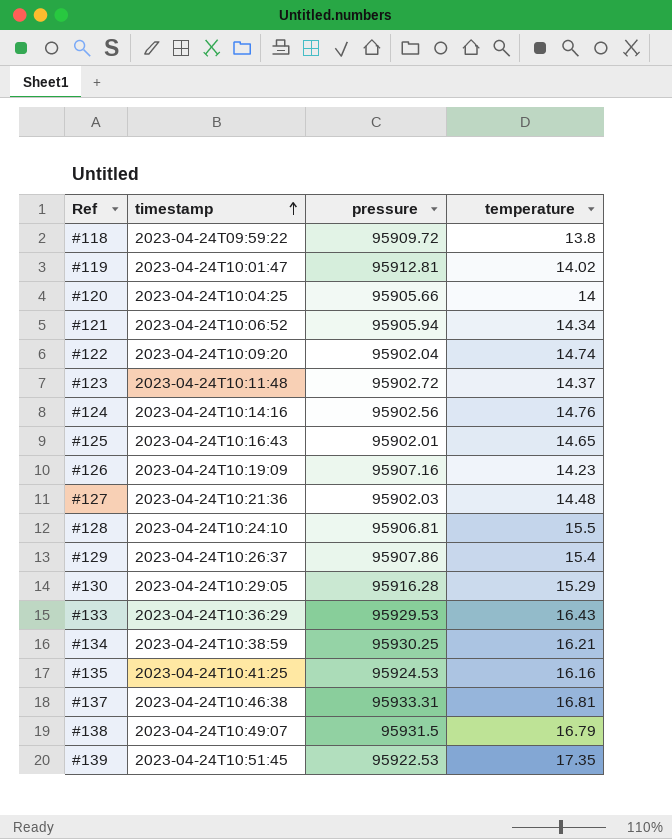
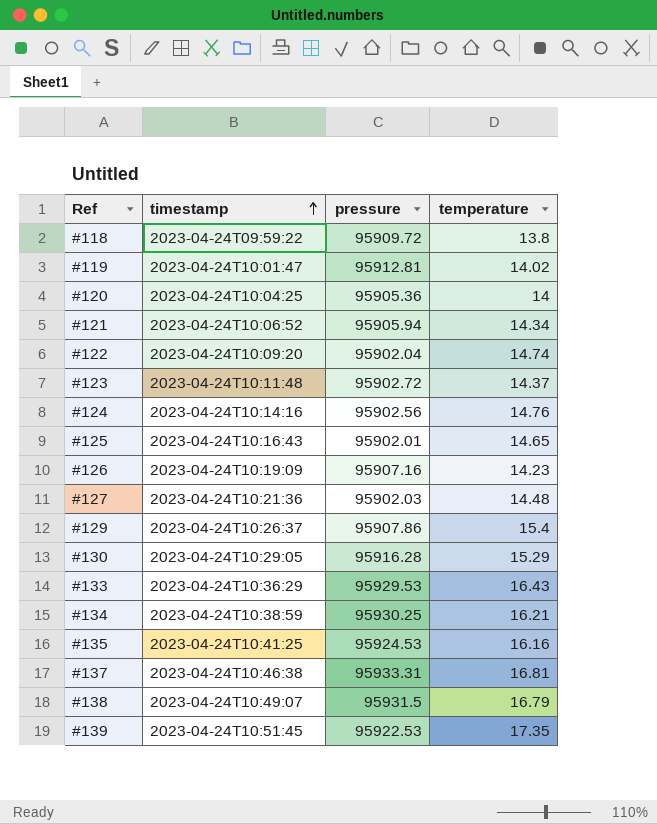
row #128: 2023-04-24T10:24:10 | 95906.81 | 15.5 -> none
#120 | pressure: 95905.66 -> 95905.36

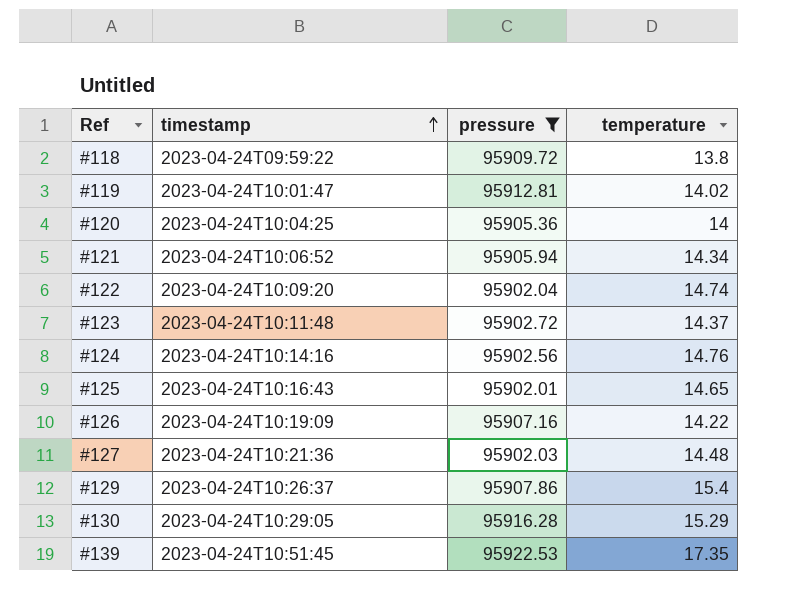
filter: none -> pressure <= 95922.53
#126 | temperature: 14.23 -> 14.22

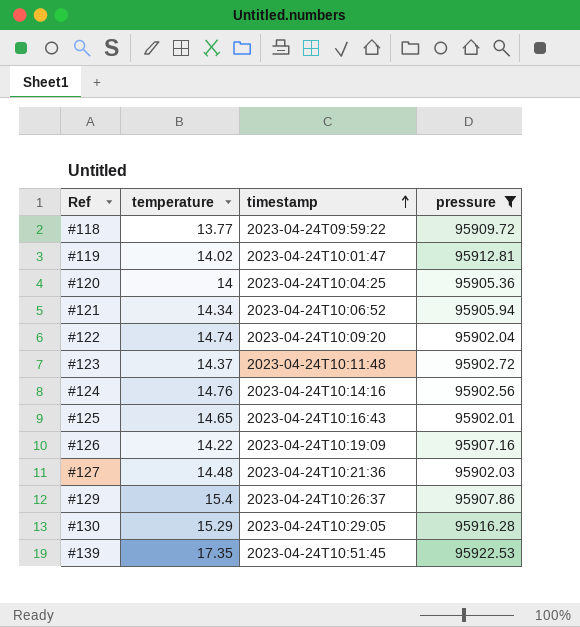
column temperature | position: 4 -> 2
#118 | temperature: 13.8 -> 13.77

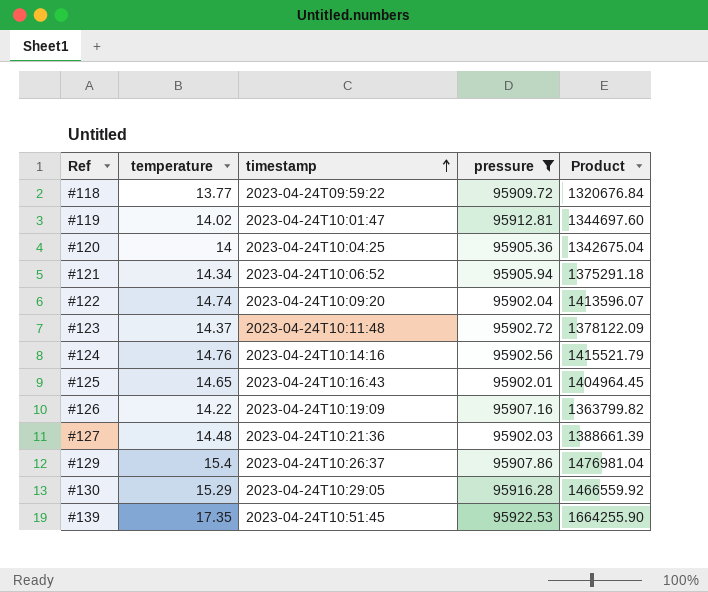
column Product | formula: none -> [temperature] * [pressure]

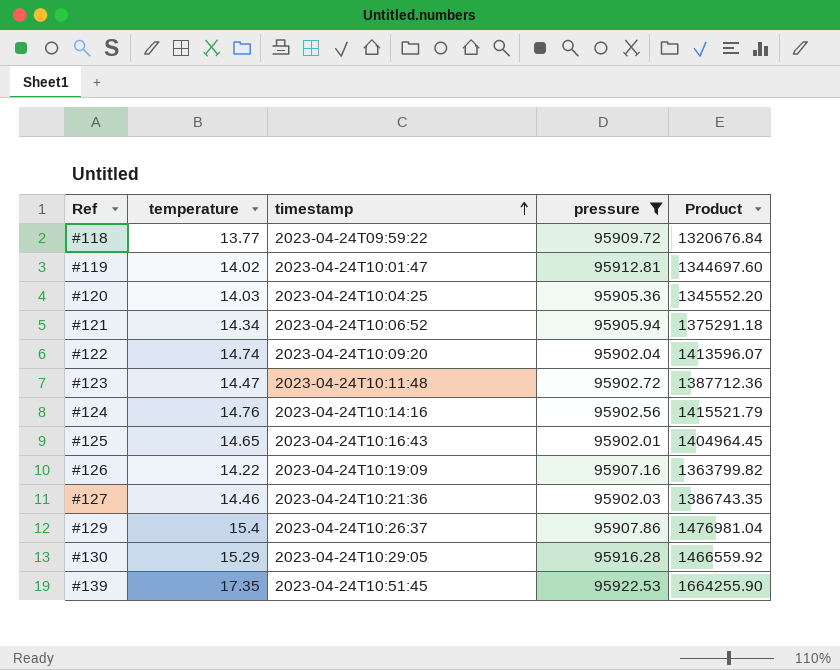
#120 | temperature: 14 -> 14.03
#120 | Product: 1342675.04 -> 1345552.20
#123 | temperature: 14.37 -> 14.47
#123 | Product: 1378122.09 -> 1387712.36
#127 | temperature: 14.48 -> 14.46
#127 | Product: 1388661.39 -> 1386743.35

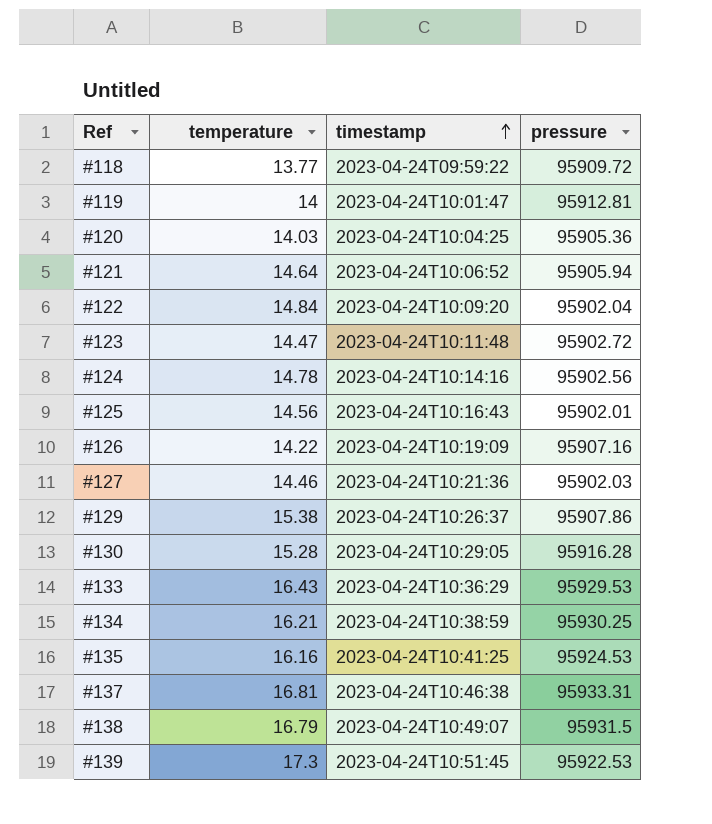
filter: pressure <= 95922.53 -> none
column Product | formula: [temperature] * [pressure] -> none
#119 | temperature: 14.02 -> 14
#121 | temperature: 14.34 -> 14.64
#122 | temperature: 14.74 -> 14.84
#124 | temperature: 14.76 -> 14.78
#125 | temperature: 14.65 -> 14.56
#129 | temperature: 15.4 -> 15.38
#130 | temperature: 15.29 -> 15.28
#139 | temperature: 17.35 -> 17.3

